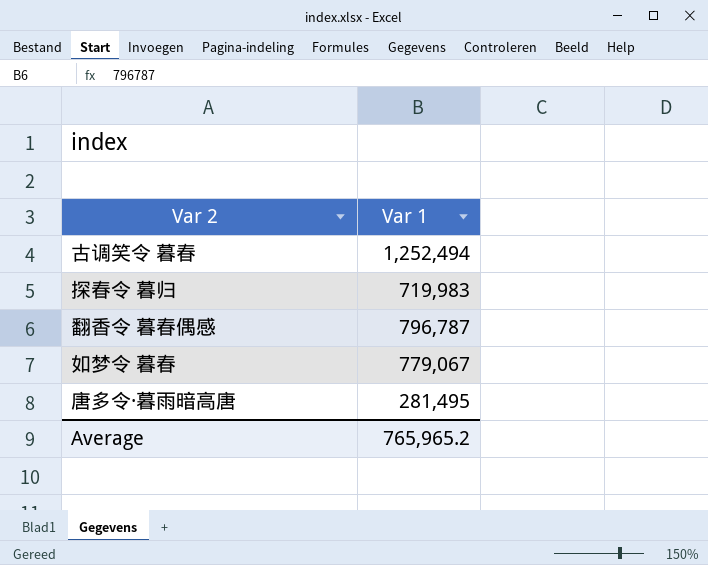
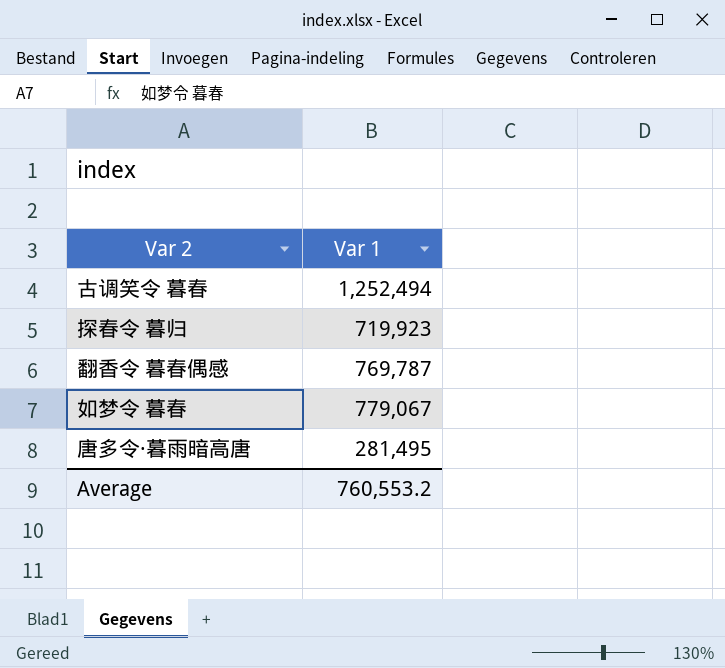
探春令 暮归 | Var 1: 719,983 -> 719,923
翻香令 暮春偶感 | Var 1: 796,787 -> 769,787
Average | Var 1: 765,965.2 -> 760,553.2

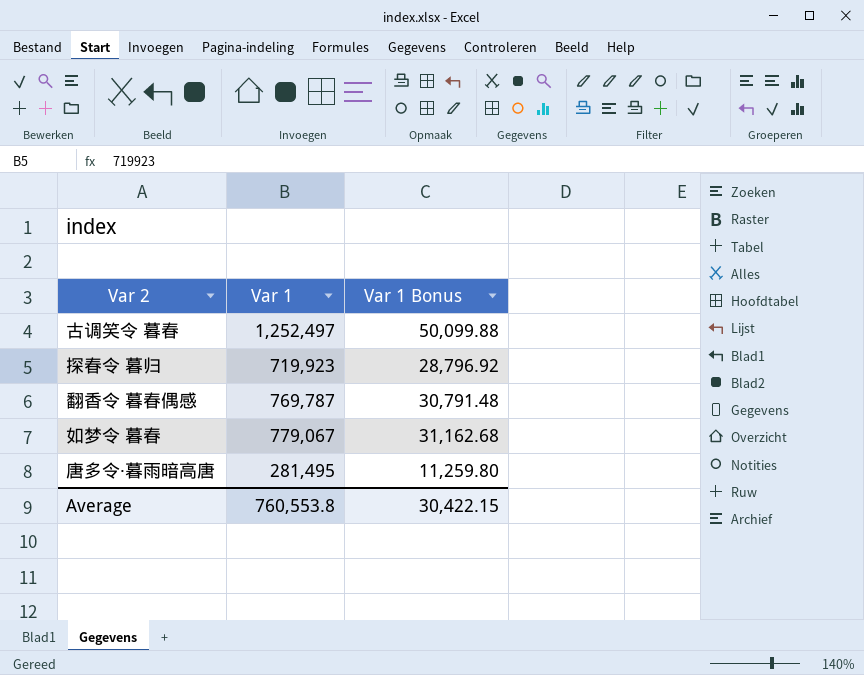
column Var 1 Bonus | formula: none -> [Var 1] * 0.04
古调笑令 暮春 | Var 1: 1,252,494 -> 1,252,497
Average | Var 1: 760,553.2 -> 760,553.8

